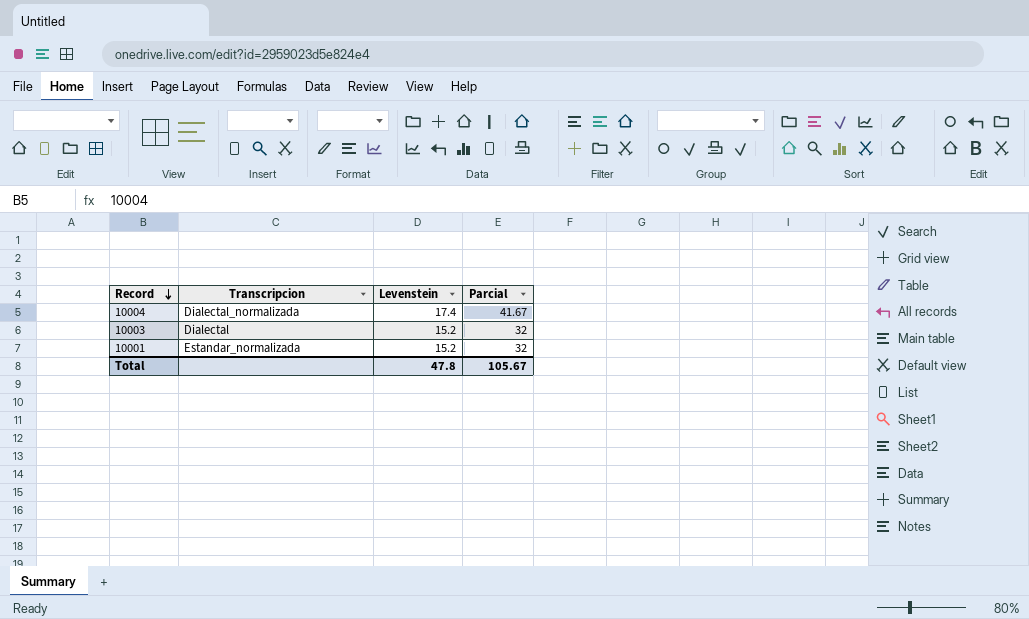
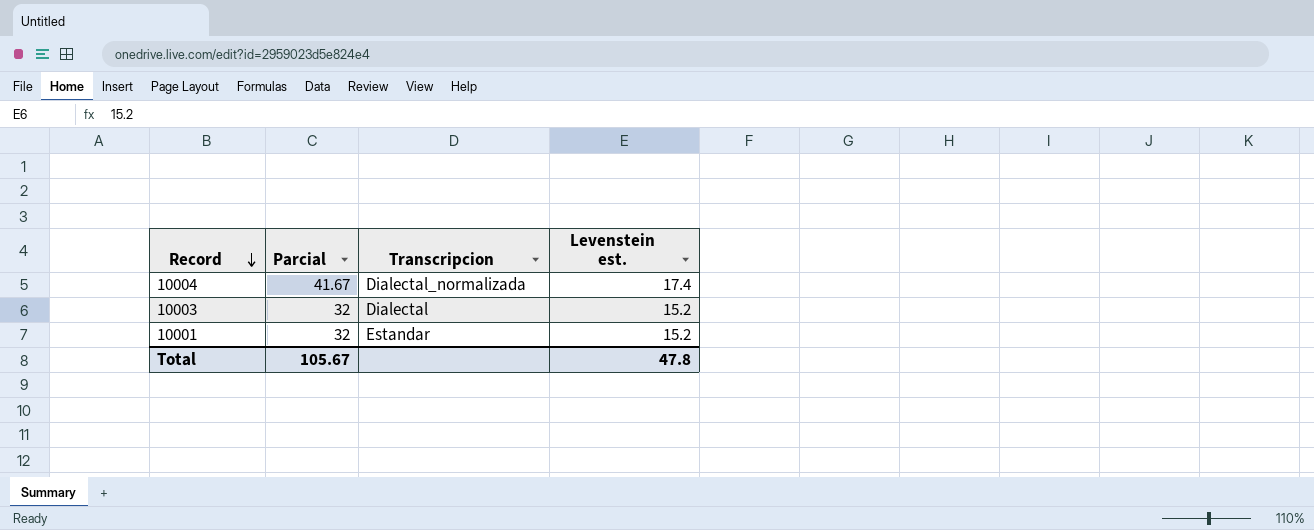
column Parcial | position: 4 -> 2
column name: Levenstein -> Levenstein est.
10001 | Transcripcion: Estandar_normalizada -> Estandar

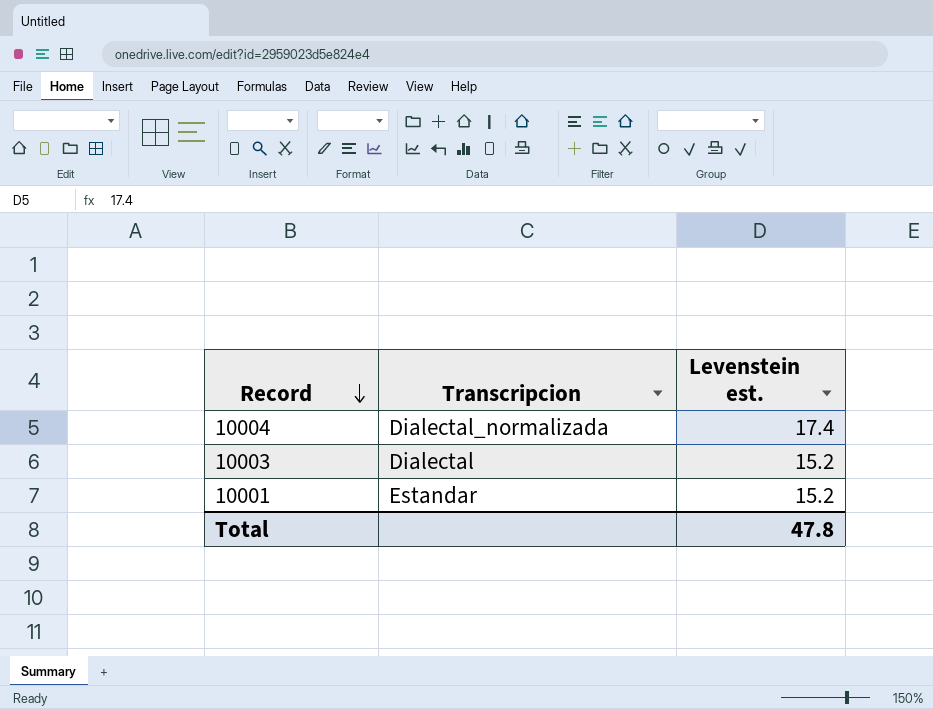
column Parcial | position: 2 -> none

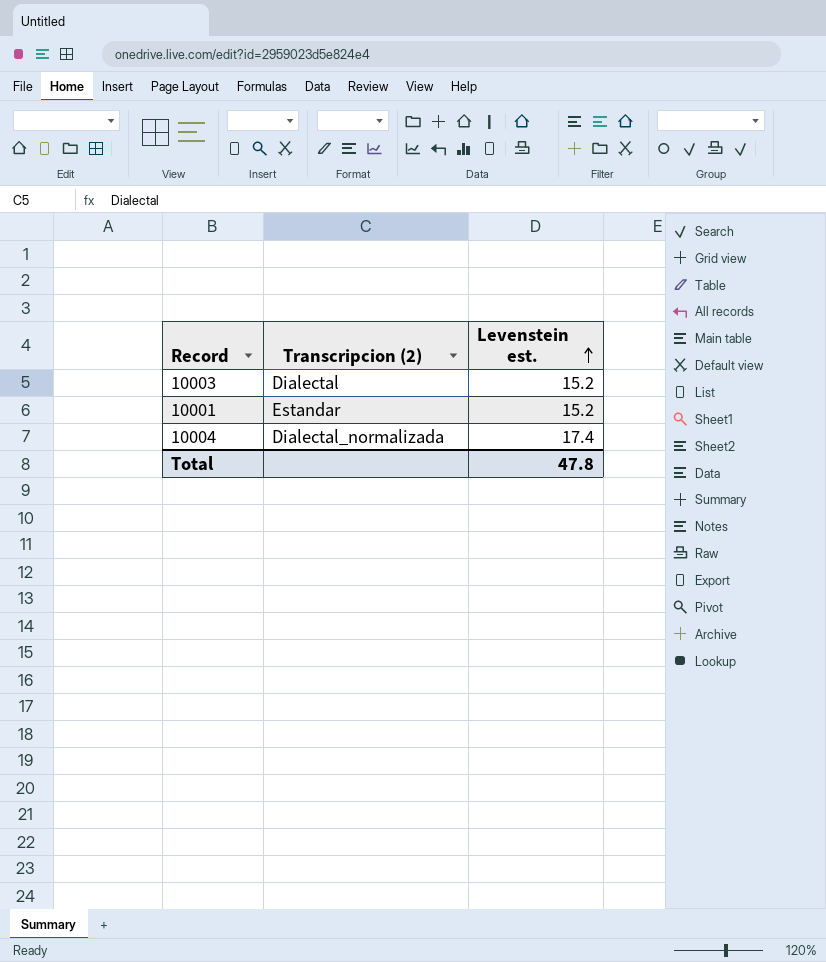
row order: Record descending -> Levenstein est. ascending
column name: Transcripcion -> Transcripcion (2)

